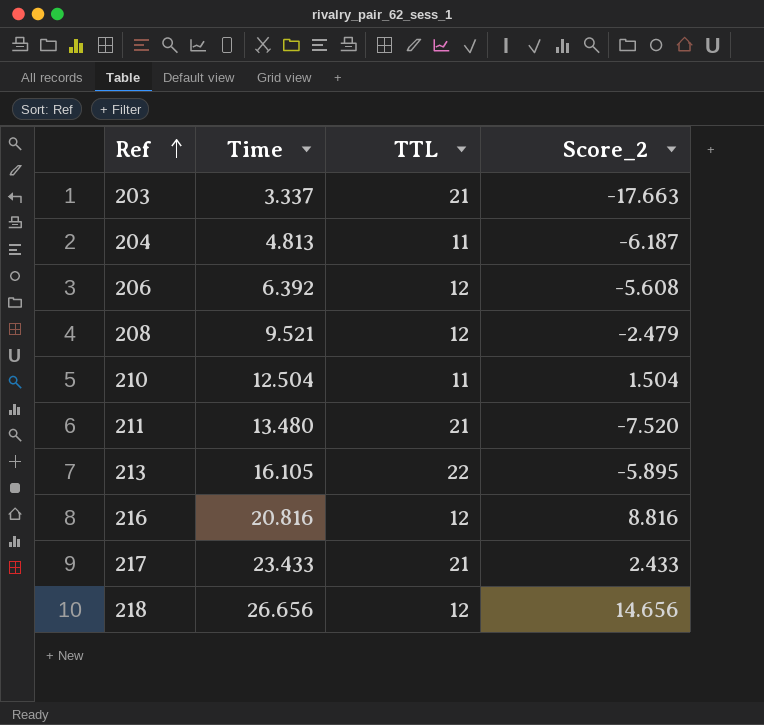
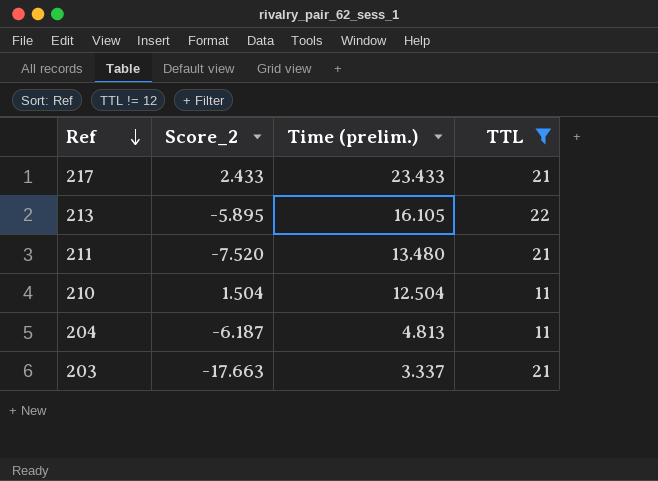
filter: none -> TTL != 12
row order: Ref ascending -> Ref descending
column Score_2 | position: 4 -> 2
column name: Time -> Time (prelim.)

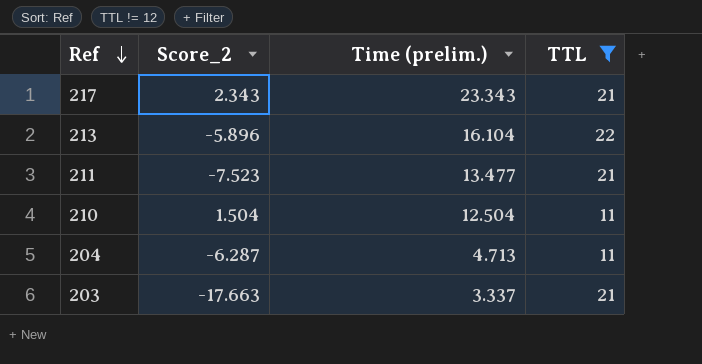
217 | Score_2: 2.433 -> 2.343
217 | Time (prelim.): 23.433 -> 23.343
213 | Score_2: -5.895 -> -5.896
213 | Time (prelim.): 16.105 -> 16.104
211 | Score_2: -7.520 -> -7.523
211 | Time (prelim.): 13.480 -> 13.477
204 | Score_2: -6.187 -> -6.287
204 | Time (prelim.): 4.813 -> 4.713

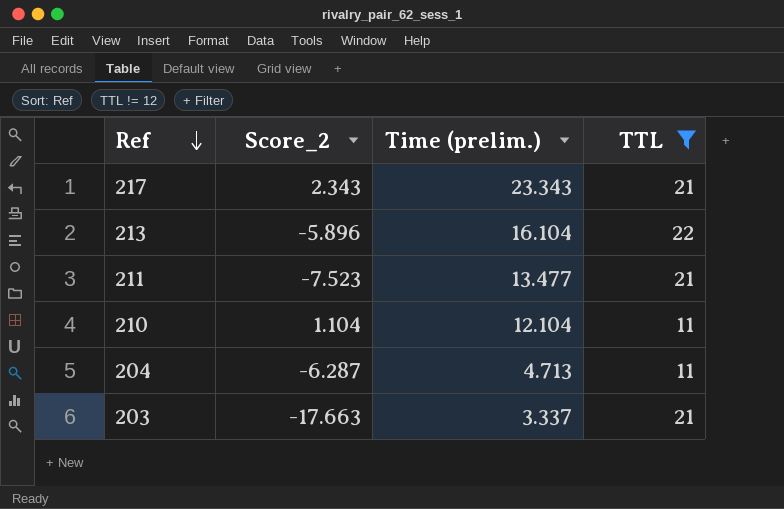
210 | Score_2: 1.504 -> 1.104
210 | Time (prelim.): 12.504 -> 12.104

